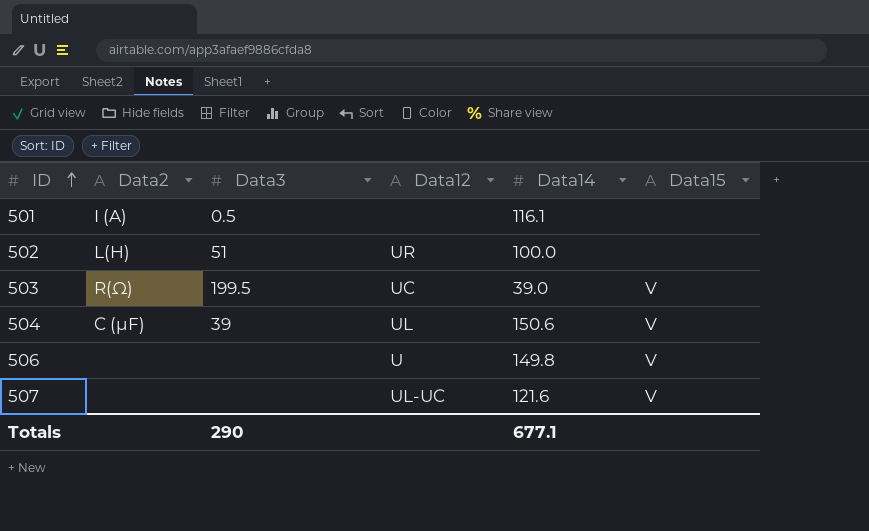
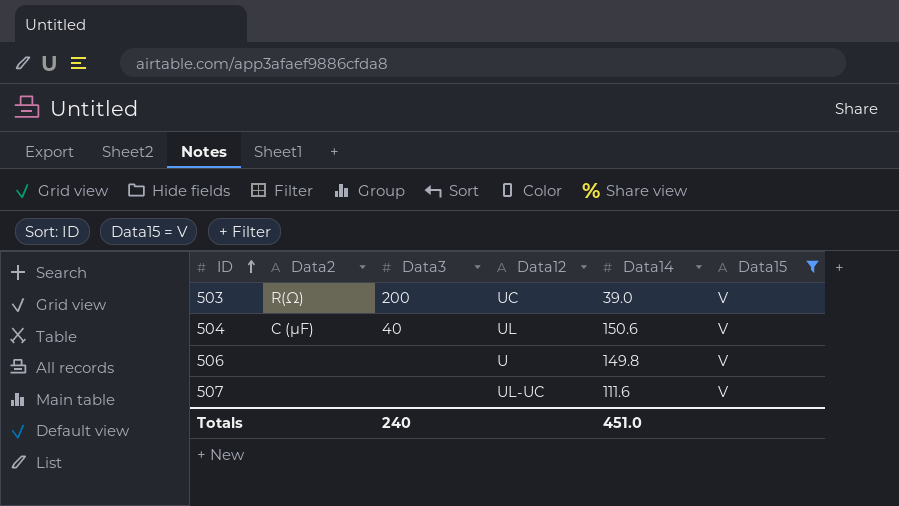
filter: none -> Data15 = V
503 | Data3: 199.5 -> 200
504 | Data3: 39 -> 40
507 | Data14: 121.6 -> 111.6
Totals | Data3: 290 -> 240
Totals | Data14: 677.1 -> 451.0

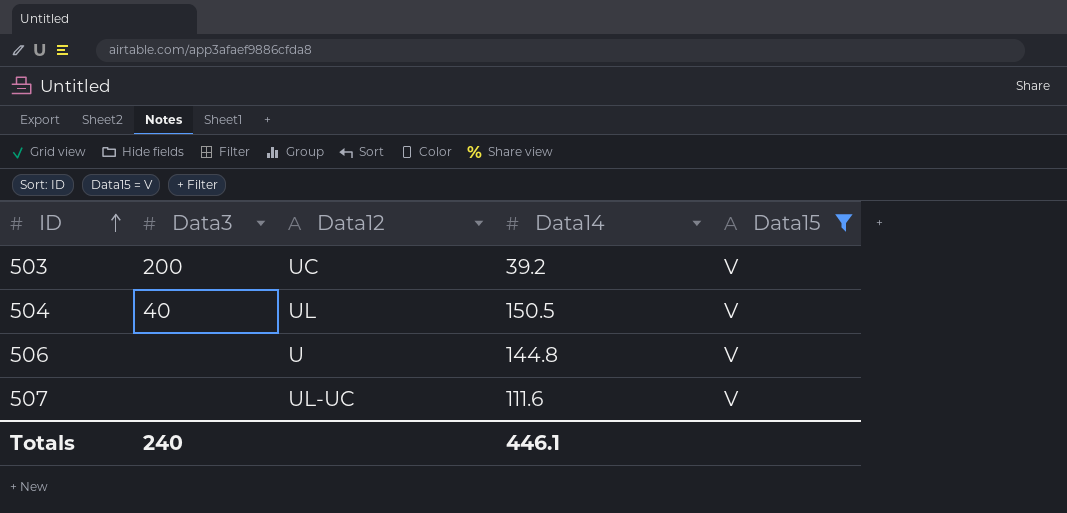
column Data2 | position: 2 -> none
503 | Data14: 39.0 -> 39.2
504 | Data14: 150.6 -> 150.5
506 | Data14: 149.8 -> 144.8
Totals | Data14: 451.0 -> 446.1

